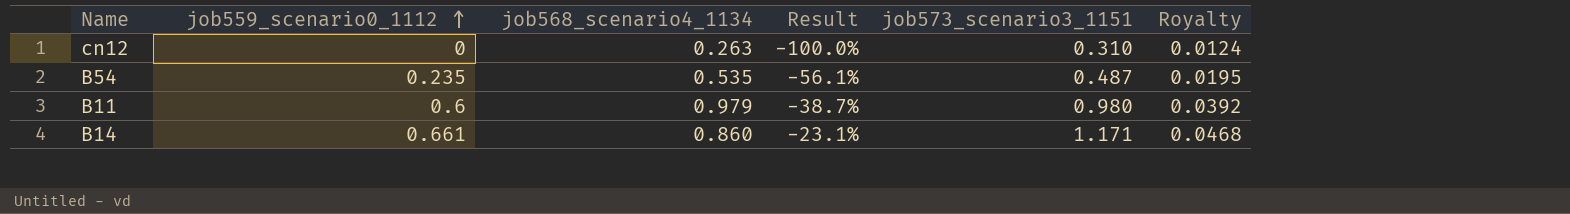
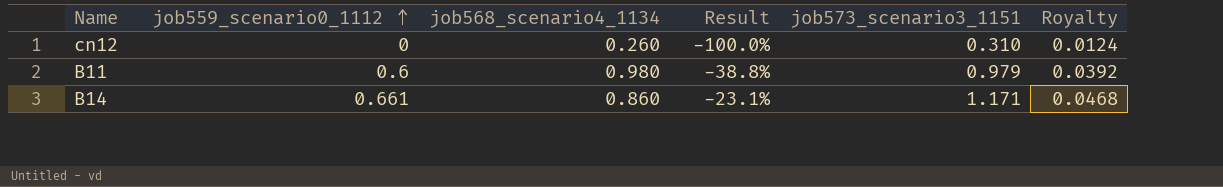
row B54: 0.235 | 0.535 | -56.1% | 0.487 | 0.0195 -> none
cn12 | job568_scenario4_1134: 0.263 -> 0.260
B11 | job568_scenario4_1134: 0.979 -> 0.980
B11 | Result: -38.7% -> -38.8%
B11 | job573_scenario3_1151: 0.980 -> 0.979

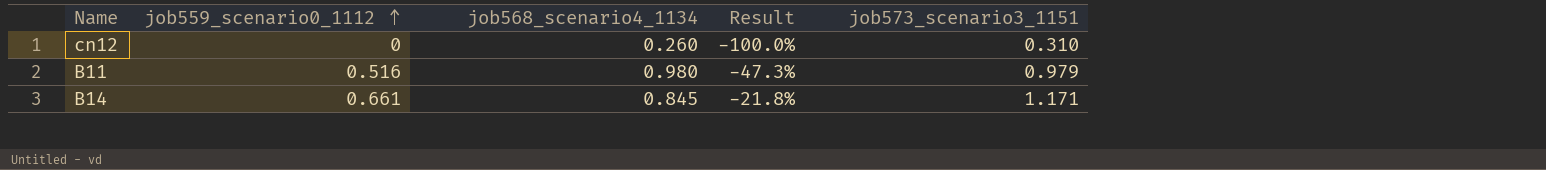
column Royalty | formula: [job573_scenario3_1151] * 0.04 -> none
B11 | job559_scenario0_1112: 0.6 -> 0.516
B11 | Result: -38.8% -> -47.3%
B14 | job568_scenario4_1134: 0.860 -> 0.845
B14 | Result: -23.1% -> -21.8%

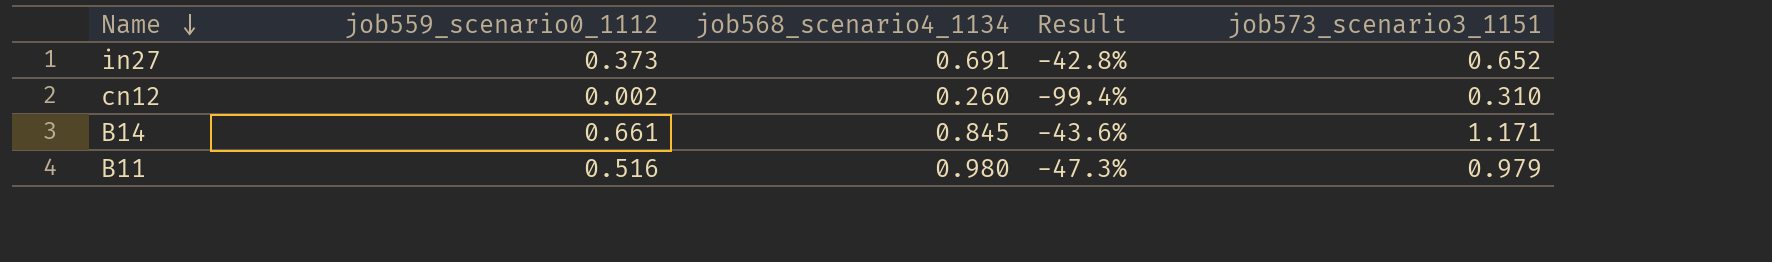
row order: job559_scenario0_1112 ascending -> Name descending
column Result | formula: ([job559_scenario0_1112] - [job568_scenario4_1134]) / [job568_scenario4_1134] -> ([job559_scenario0_1112] - [job573_scenario3_1151]) / [job573_scenario3_1151]
row in27: none -> 0.373 | 0.691 | -42.8% | 0.652
cn12 | job559_scenario0_1112: 0 -> 0.002

